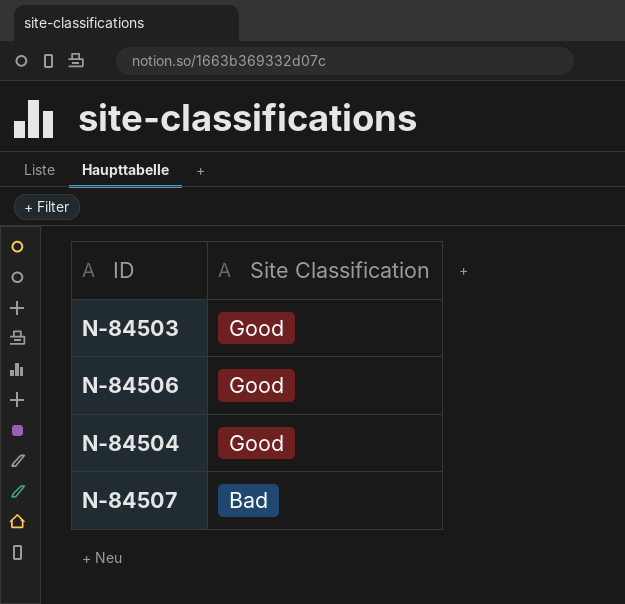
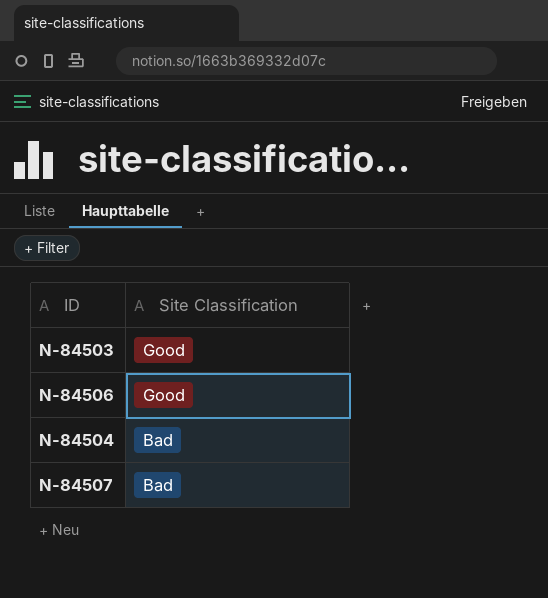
N-84504 | Site Classification: Good -> Bad

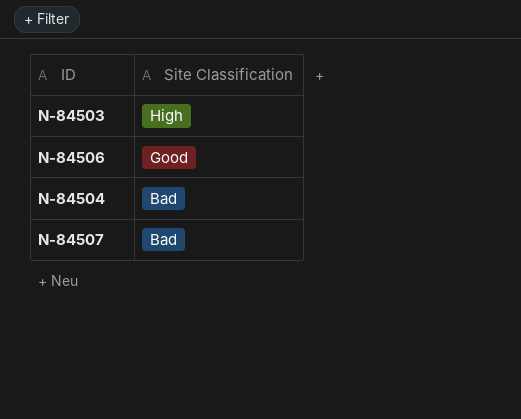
N-84503 | Site Classification: Good -> High

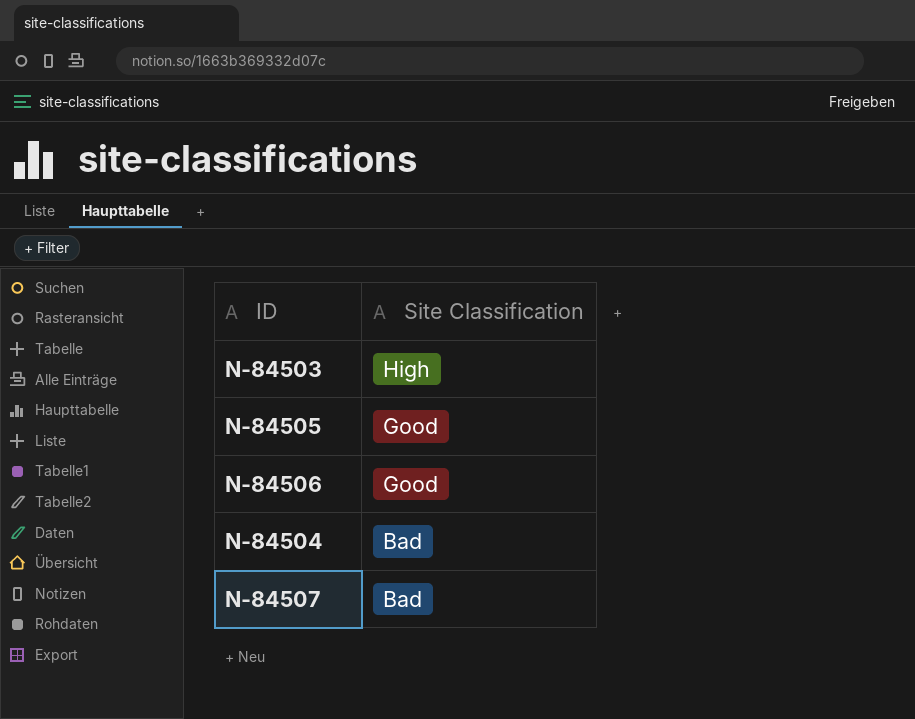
row N-84505: none -> Good

